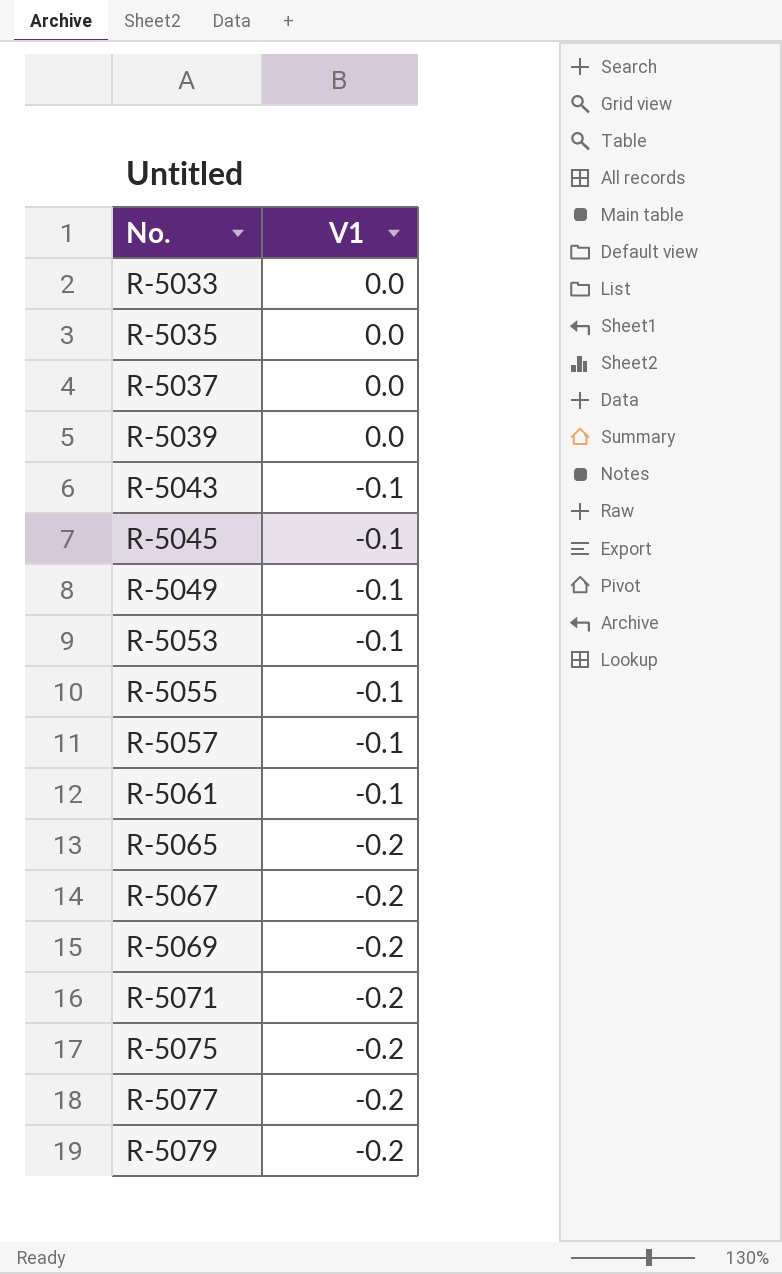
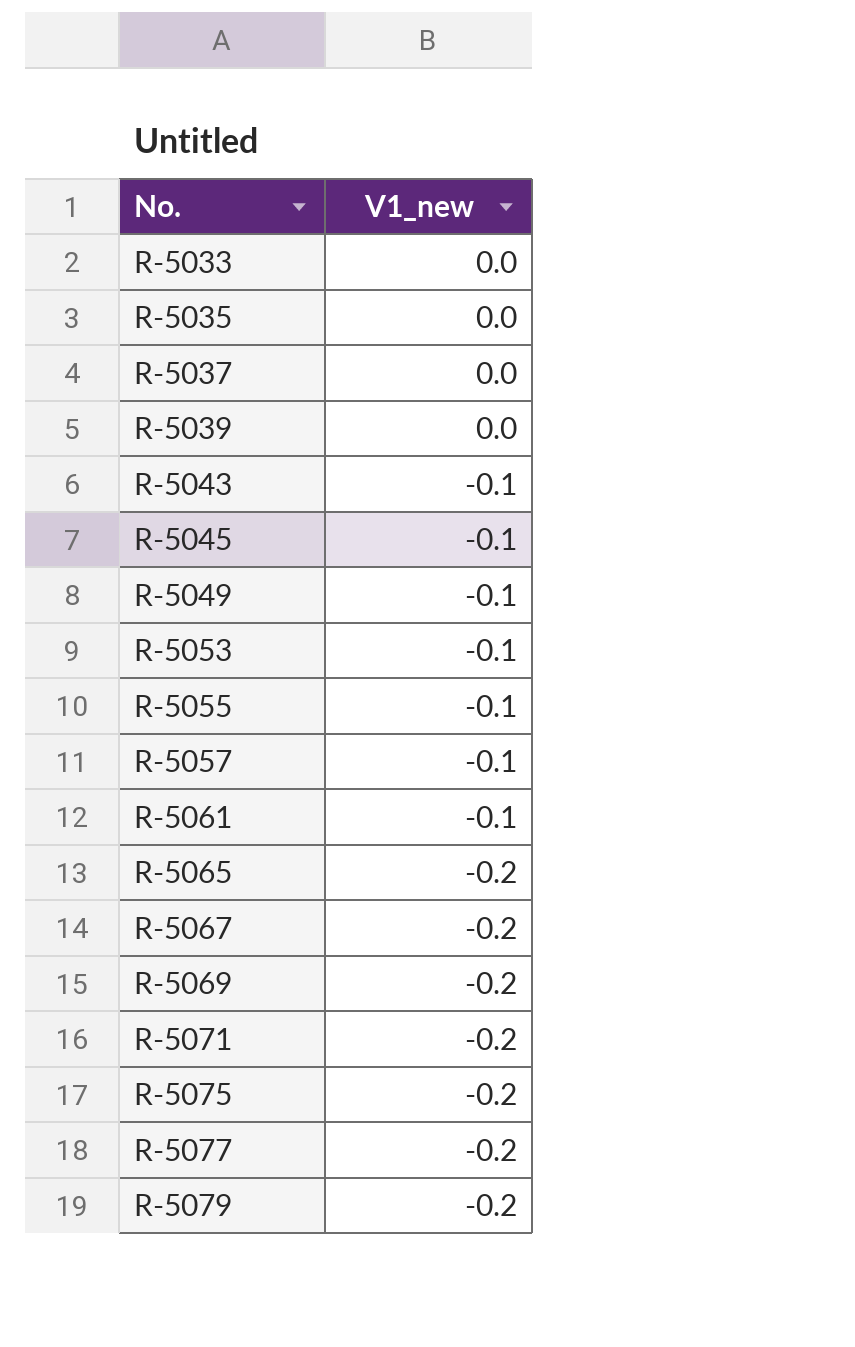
column name: V1 -> V1_new

